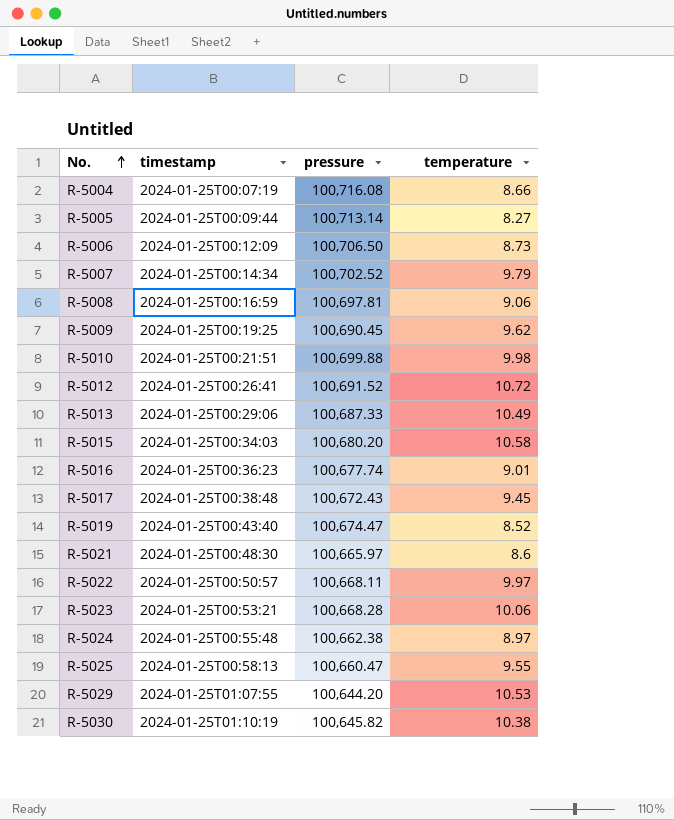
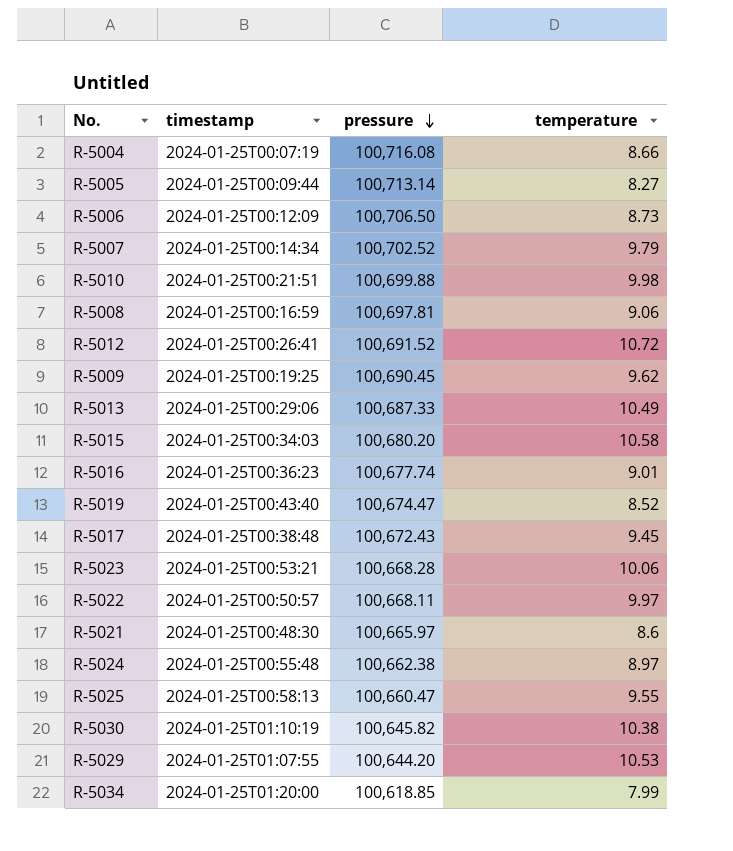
row order: No. ascending -> pressure descending
row R-5034: none -> 2024-01-25T01:20:00 | 100,618.85 | 7.99

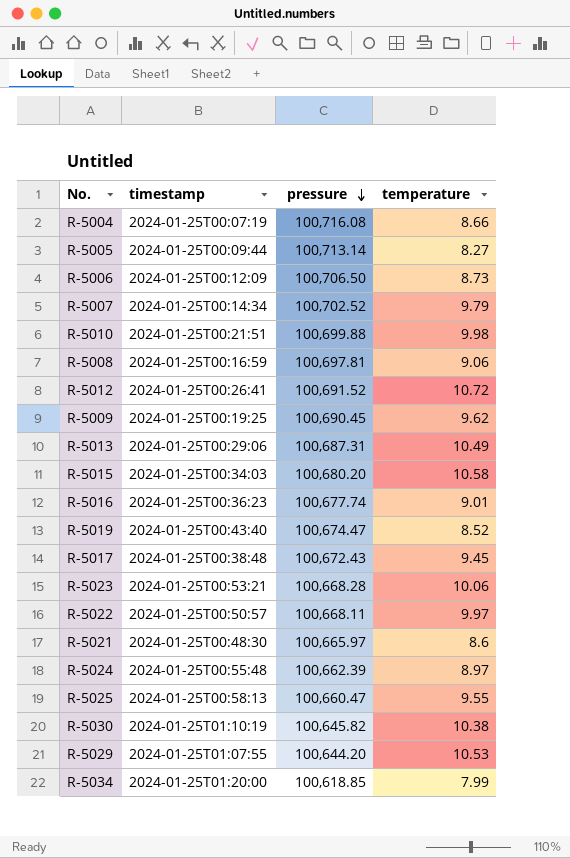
R-5013 | pressure: 100,687.33 -> 100,687.31
R-5024 | pressure: 100,662.38 -> 100,662.39

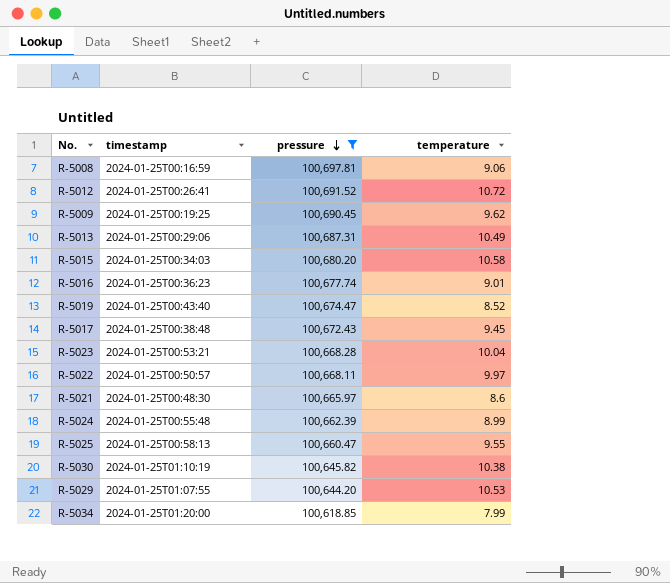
filter: none -> pressure <= 100,697.81
R-5023 | temperature: 10.06 -> 10.04
R-5024 | temperature: 8.97 -> 8.99

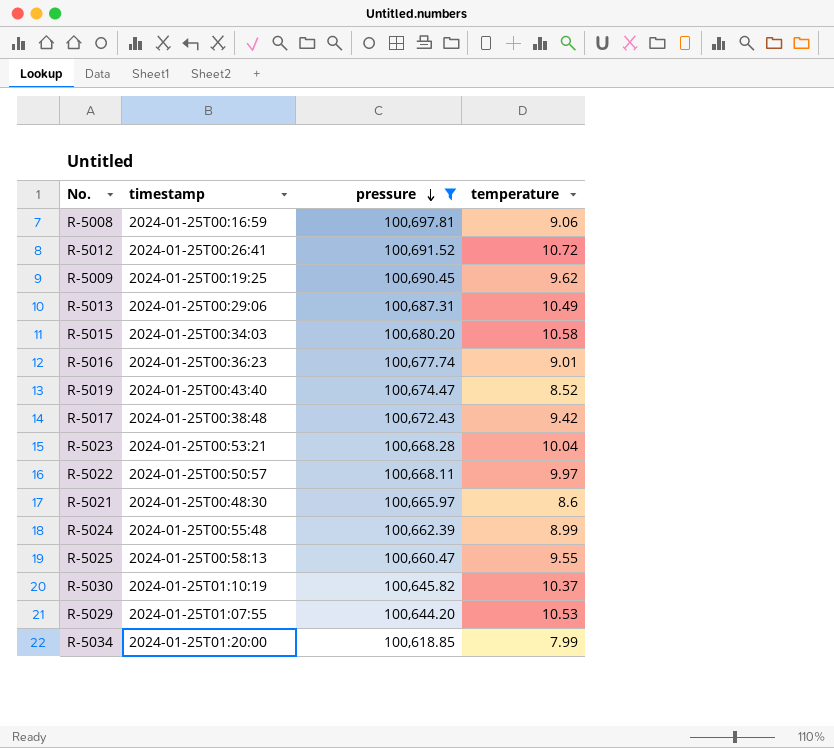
R-5017 | temperature: 9.45 -> 9.42
R-5030 | temperature: 10.38 -> 10.37

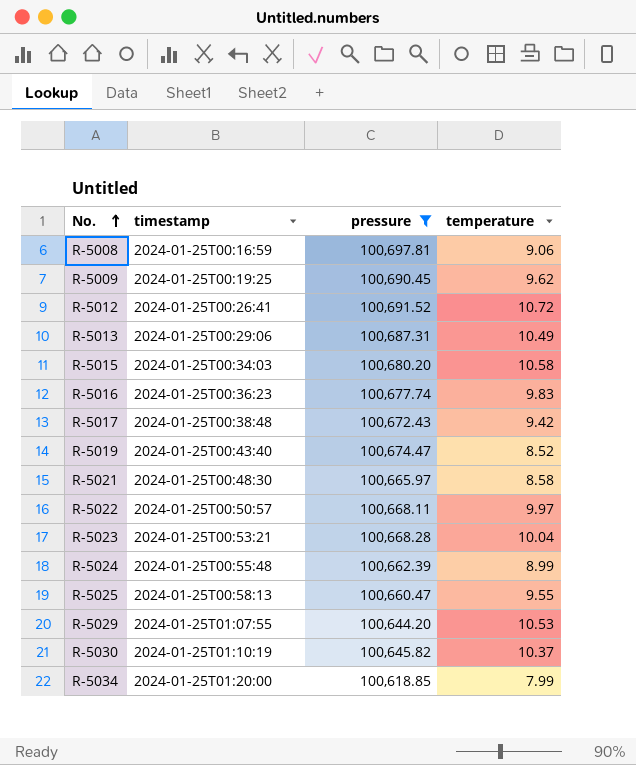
row order: pressure descending -> No. ascending
R-5016 | temperature: 9.01 -> 9.83
R-5021 | temperature: 8.6 -> 8.58

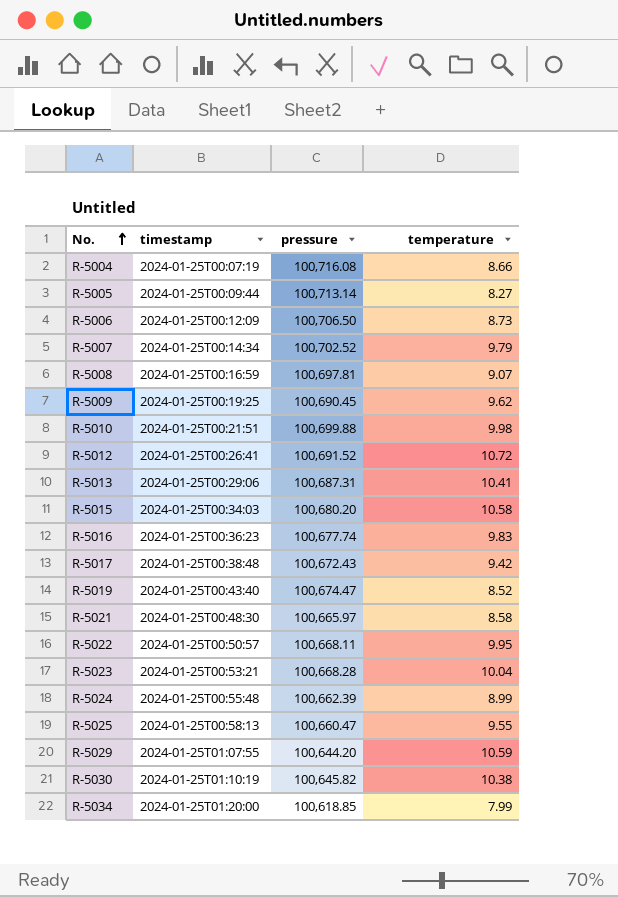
filter: pressure <= 100,697.81 -> none
R-5008 | temperature: 9.06 -> 9.07
R-5013 | temperature: 10.49 -> 10.41
R-5022 | temperature: 9.97 -> 9.95
R-5029 | temperature: 10.53 -> 10.59
R-5030 | temperature: 10.37 -> 10.38

